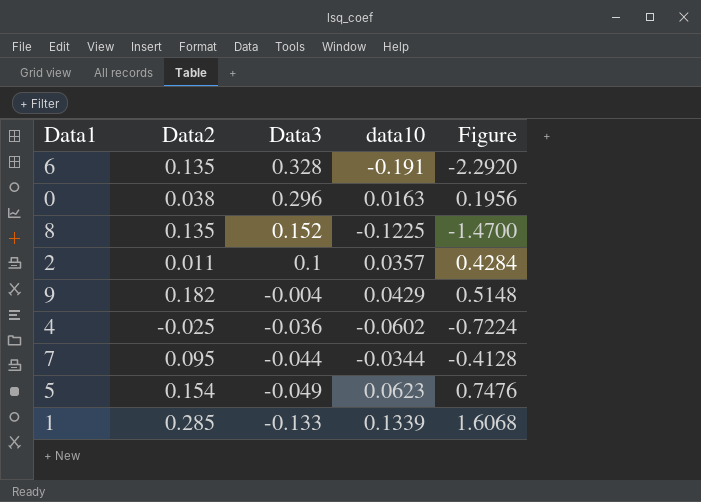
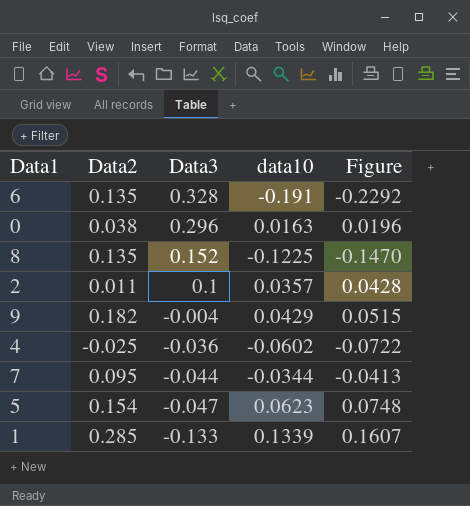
column Figure | formula: [data10] * 12 -> [data10] * 1.2
5 | Data3: -0.049 -> -0.047

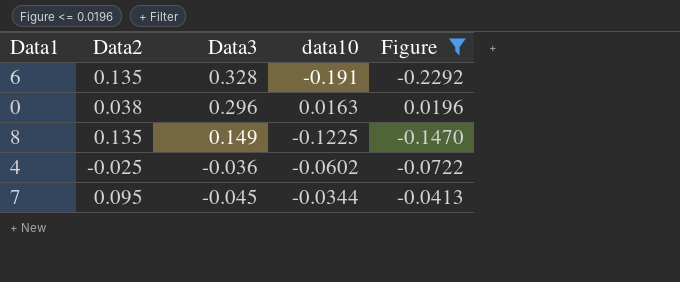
filter: none -> Figure <= 0.0196
8 | Data3: 0.152 -> 0.149
7 | Data3: -0.044 -> -0.045

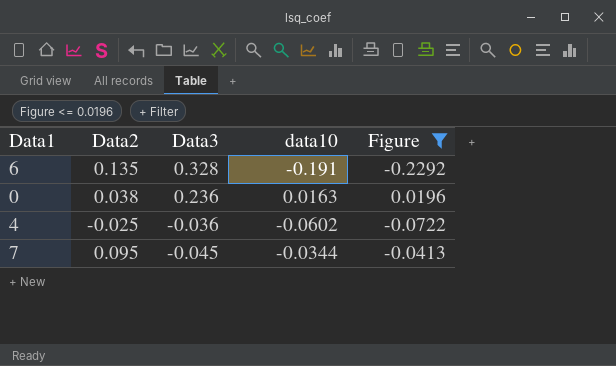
row 8: 0.135 | 0.149 | -0.1225 | -0.1470 -> none
0 | Data3: 0.296 -> 0.236

